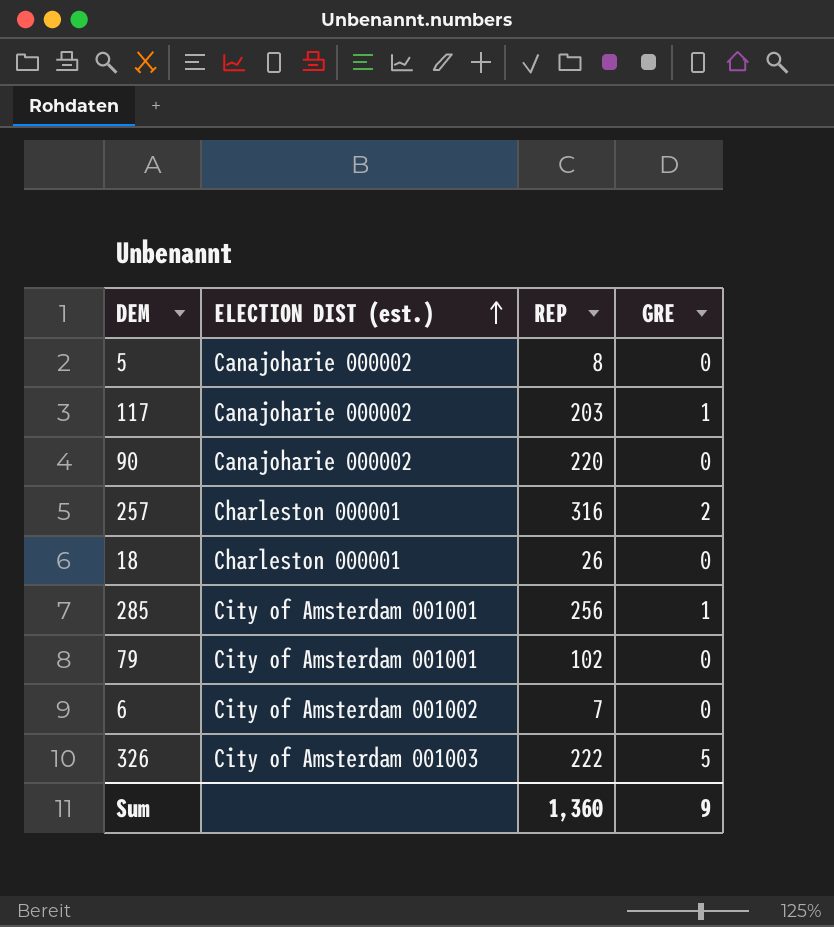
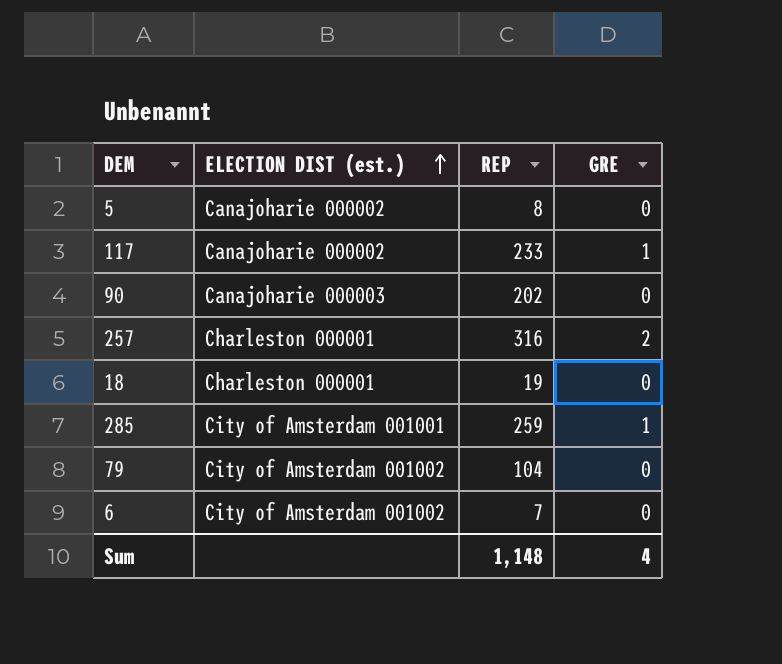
row 326: City of Amsterdam 001003 | 222 | 5 -> none
117 | REP: 203 -> 233
90 | ELECTION DIST (est.): Canajoharie 000002 -> Canajoharie 000003
90 | REP: 220 -> 202
18 | REP: 26 -> 19
285 | REP: 256 -> 259
79 | ELECTION DIST (est.): City of Amsterdam 001001 -> City of Amsterdam 001002
79 | REP: 102 -> 104
Sum | REP: 1,360 -> 1,148
Sum | GRE: 9 -> 4

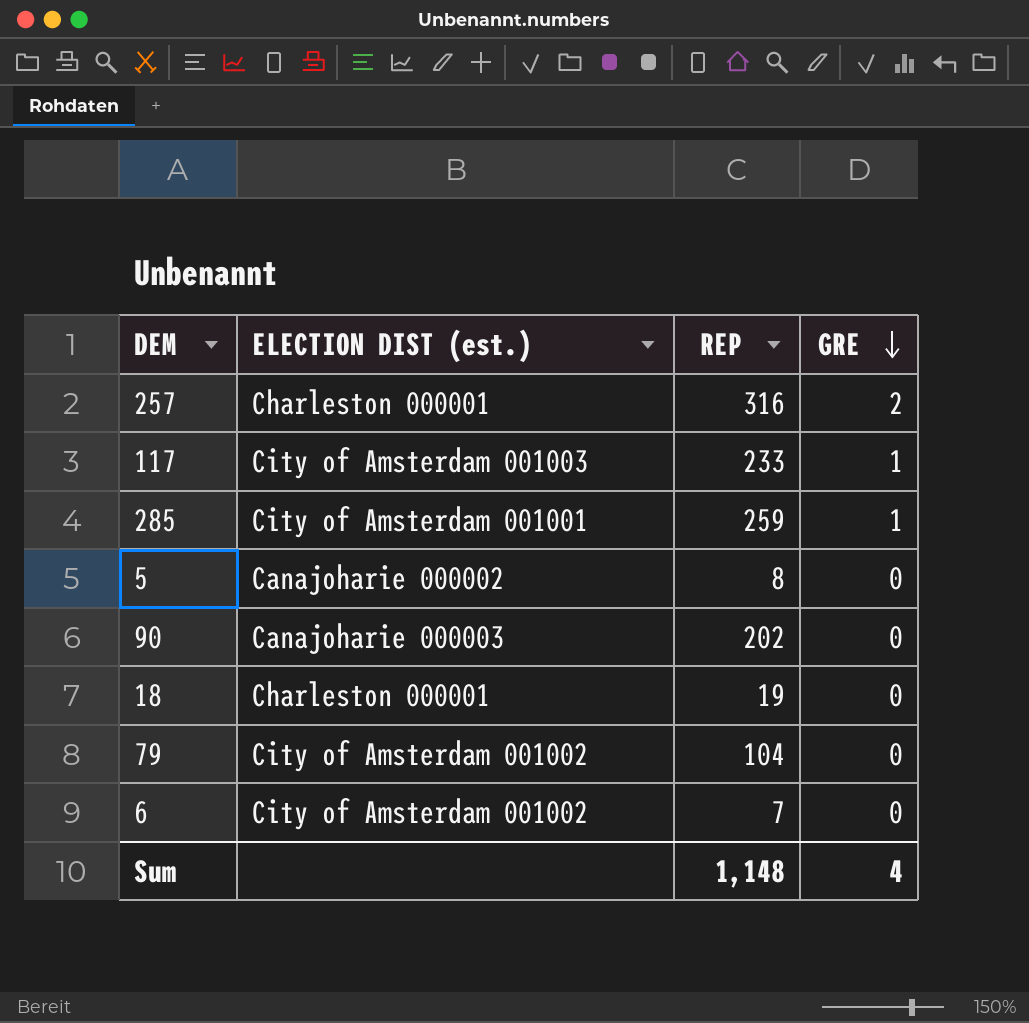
row order: ELECTION DIST (est.) ascending -> GRE descending
117 | ELECTION DIST (est.): Canajoharie 000002 -> City of Amsterdam 001003

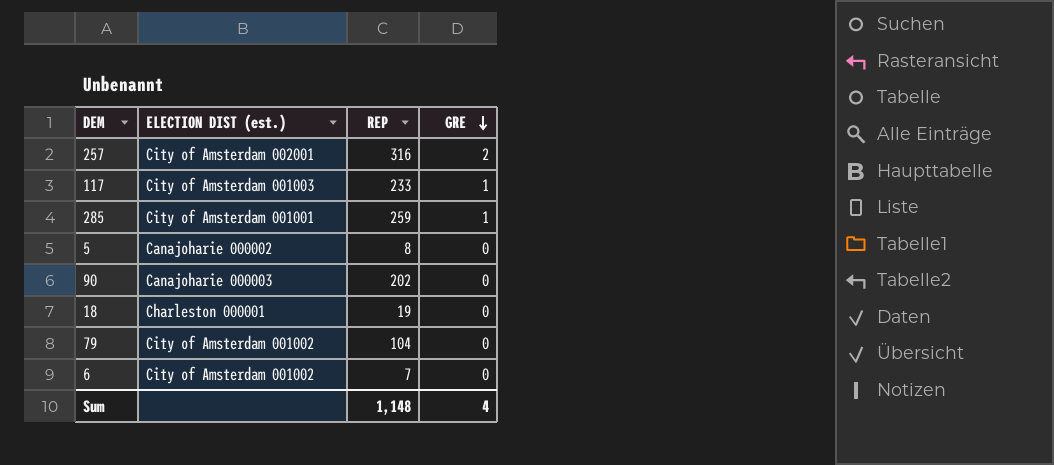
257 | ELECTION DIST (est.): Charleston 000001 -> City of Amsterdam 002001

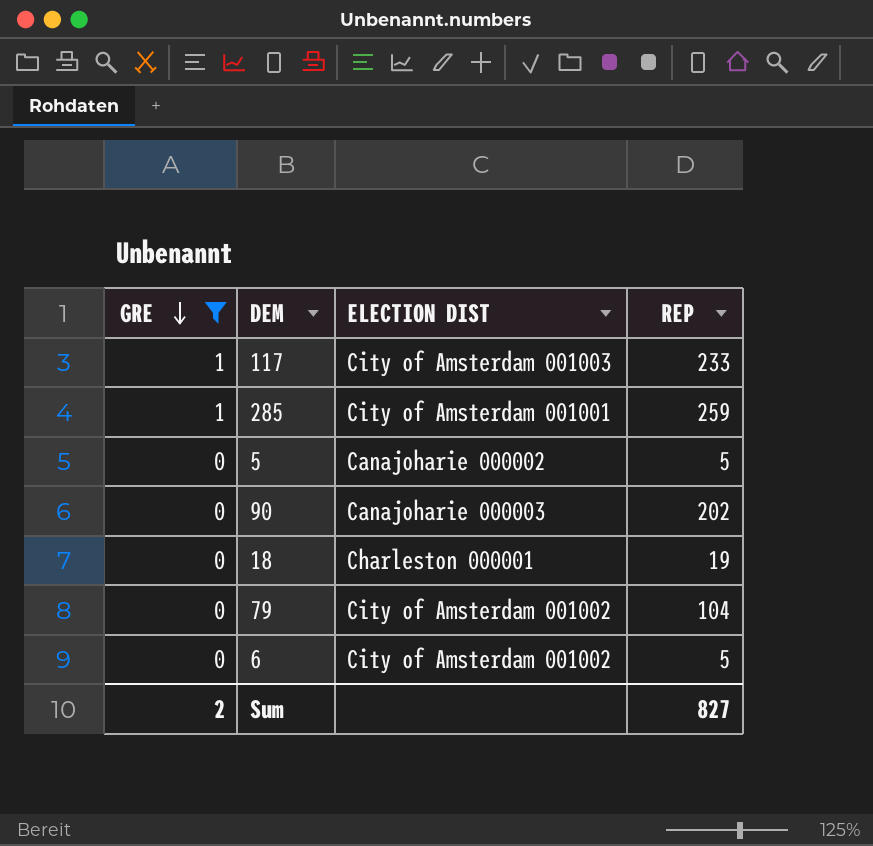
filter: none -> GRE != 2
column GRE | position: 4 -> 1
column name: ELECTION DIST (est.) -> ELECTION DIST
5 | REP: 8 -> 5
6 | REP: 7 -> 5
Sum | GRE: 4 -> 2
Sum | REP: 1,148 -> 827

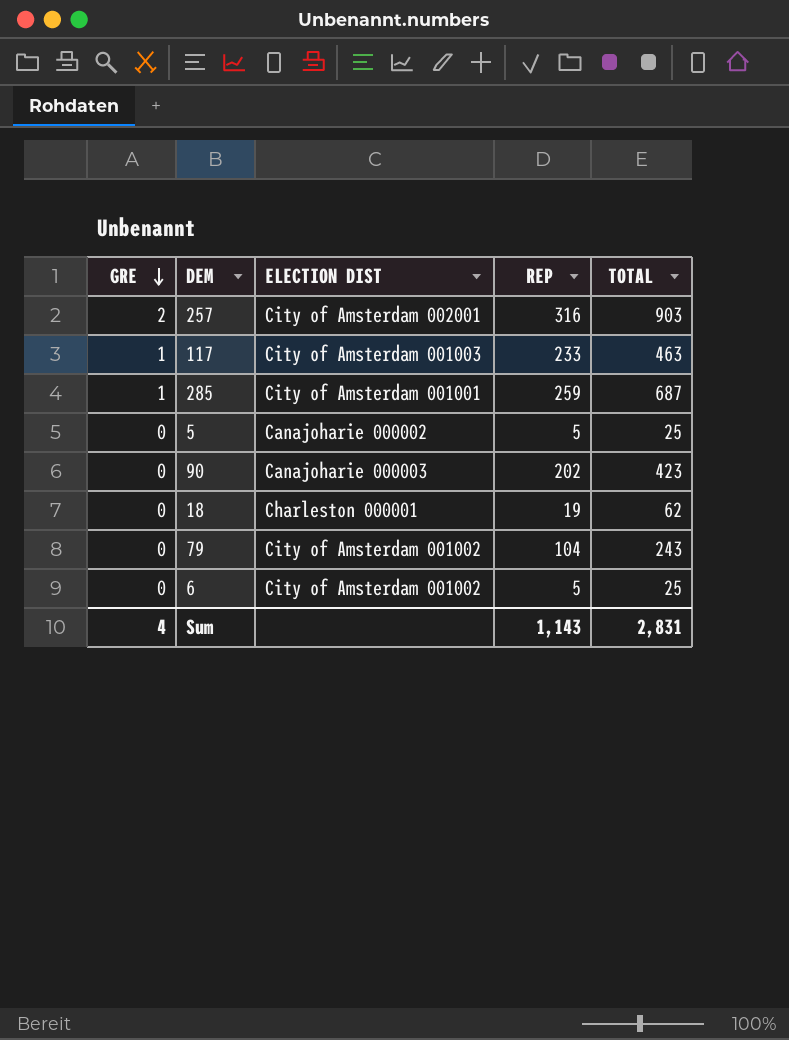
filter: GRE != 2 -> none
column TOTAL | position: none -> 5
Sum | GRE: 2 -> 4
Sum | REP: 827 -> 1,143

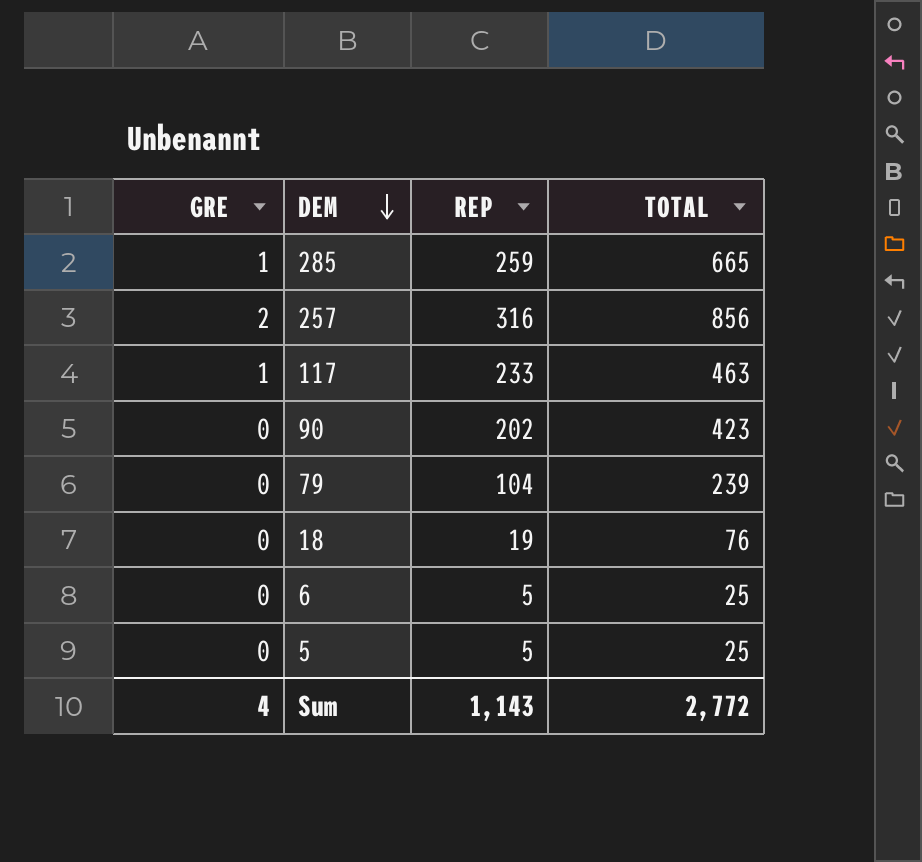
row order: GRE descending -> DEM descending
column ELECTION DIST | position: 3 -> none
285 | TOTAL: 687 -> 665
257 | TOTAL: 903 -> 856
79 | TOTAL: 243 -> 239
18 | TOTAL: 62 -> 76
Sum | TOTAL: 2,831 -> 2,772

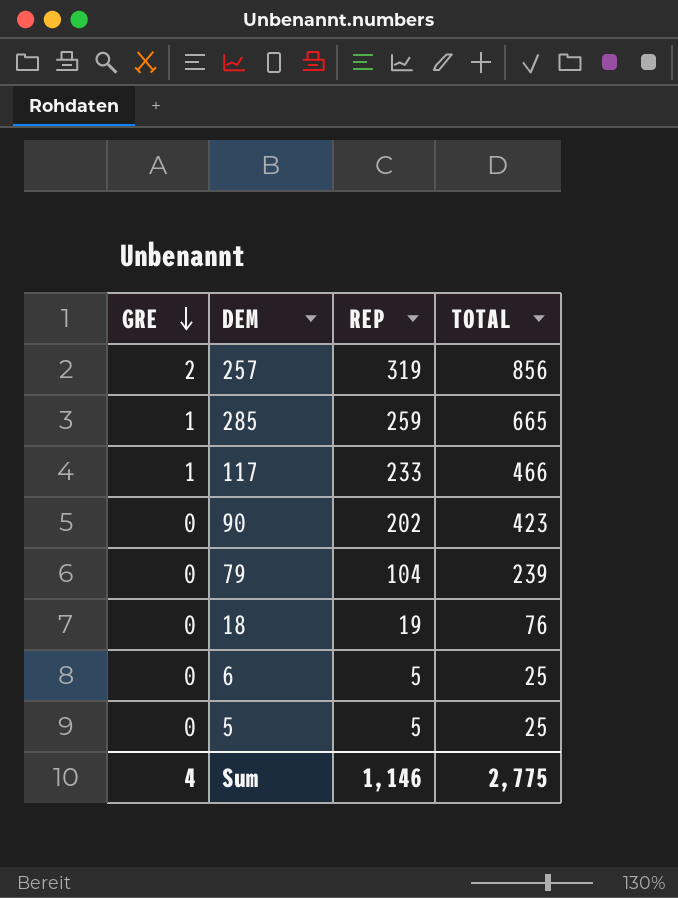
row order: DEM descending -> GRE descending
257 | REP: 316 -> 319
117 | TOTAL: 463 -> 466
Sum | REP: 1,143 -> 1,146
Sum | TOTAL: 2,772 -> 2,775

